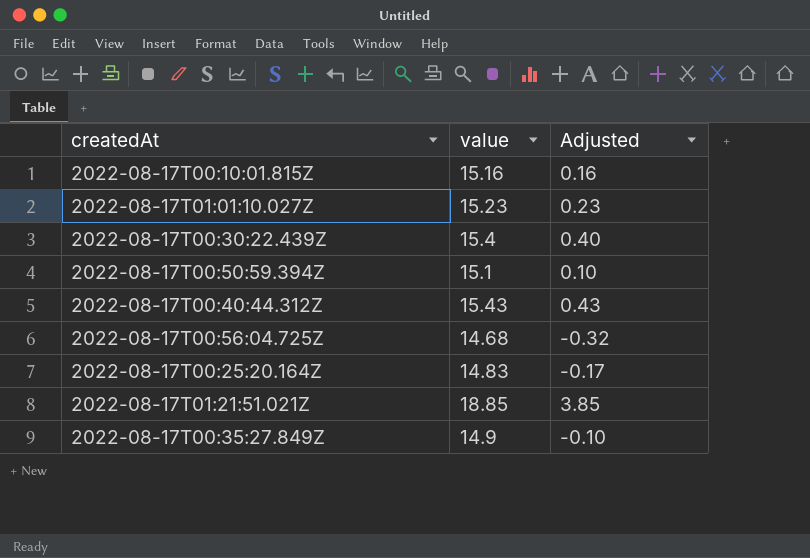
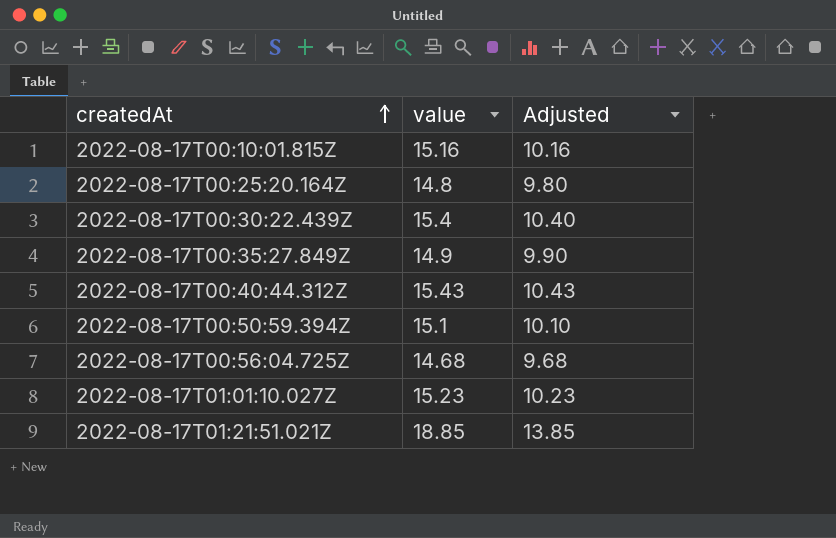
row order: none -> createdAt ascending
column Adjusted | formula: [value] - 15 -> [value] - 5
2022-08-17T00:25:20.164Z | value: 14.83 -> 14.8

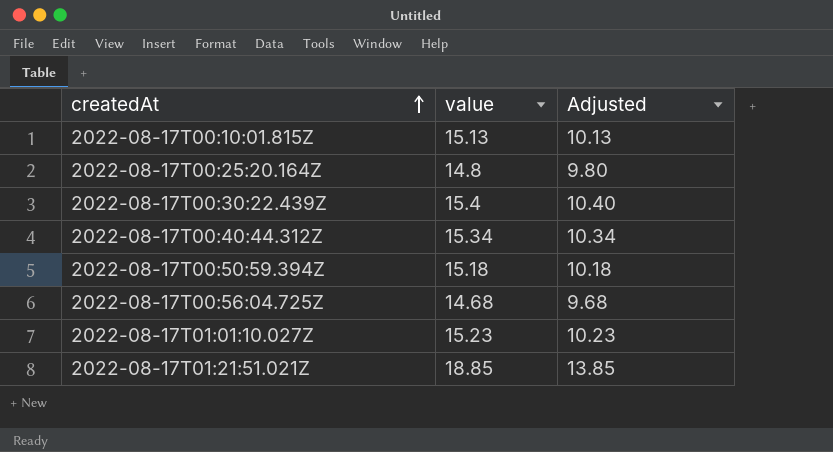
row 2022-08-17T00:35:27.849Z: 14.9 | 9.90 -> none
2022-08-17T00:10:01.815Z | value: 15.16 -> 15.13
2022-08-17T00:10:01.815Z | Adjusted: 10.16 -> 10.13
2022-08-17T00:40:44.312Z | value: 15.43 -> 15.34
2022-08-17T00:40:44.312Z | Adjusted: 10.43 -> 10.34
2022-08-17T00:50:59.394Z | value: 15.1 -> 15.18
2022-08-17T00:50:59.394Z | Adjusted: 10.10 -> 10.18

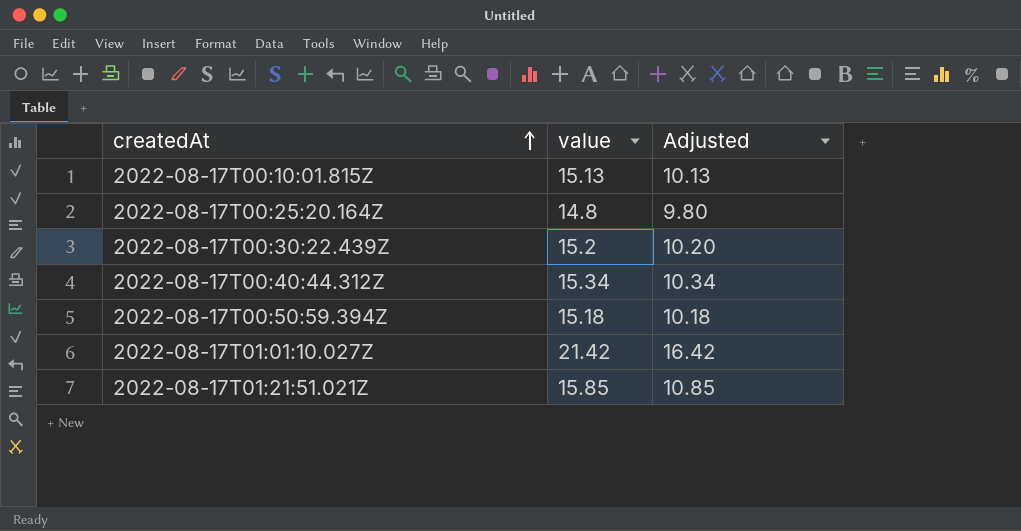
row 2022-08-17T00:56:04.725Z: 14.68 | 9.68 -> none
2022-08-17T00:30:22.439Z | value: 15.4 -> 15.2
2022-08-17T00:30:22.439Z | Adjusted: 10.40 -> 10.20
2022-08-17T01:01:10.027Z | value: 15.23 -> 21.42
2022-08-17T01:01:10.027Z | Adjusted: 10.23 -> 16.42
2022-08-17T01:21:51.021Z | value: 18.85 -> 15.85
2022-08-17T01:21:51.021Z | Adjusted: 13.85 -> 10.85

